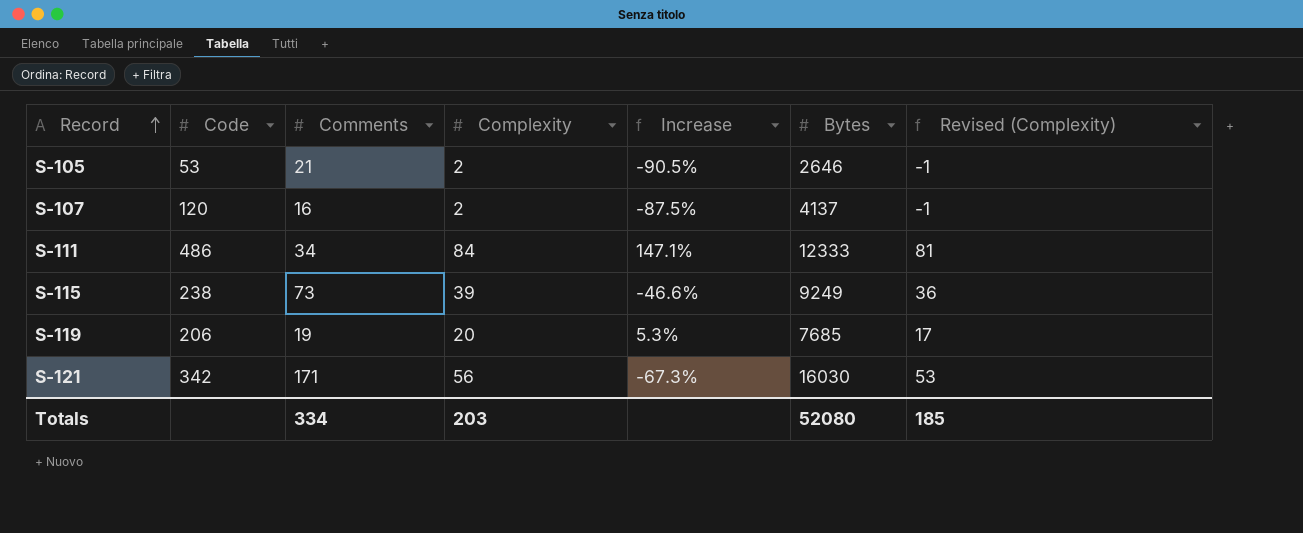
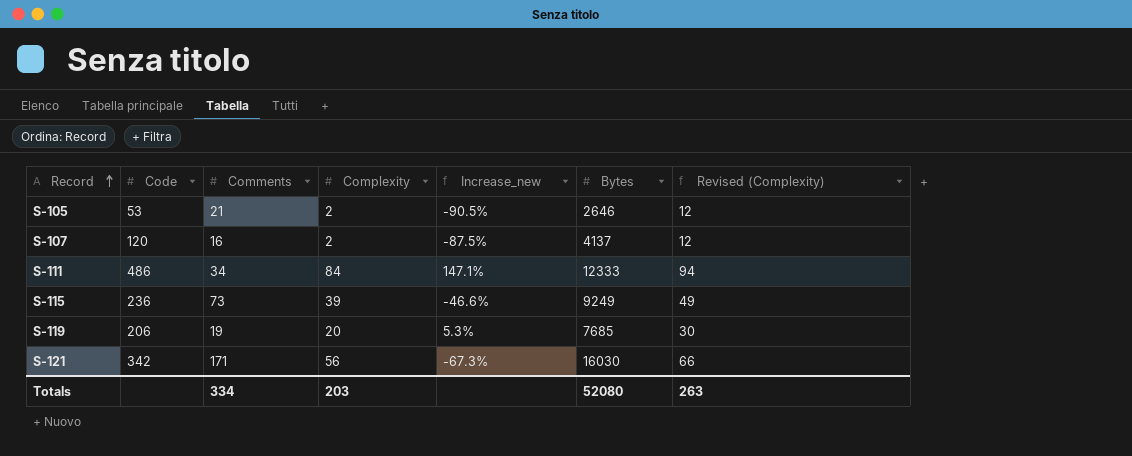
column name: Increase -> Increase_new
column Revised (Complexity) | formula: [Complexity] - 3 -> [Complexity] + 10
S-115 | Code: 238 -> 236
Totals | Revised (Complexity): 185 -> 263

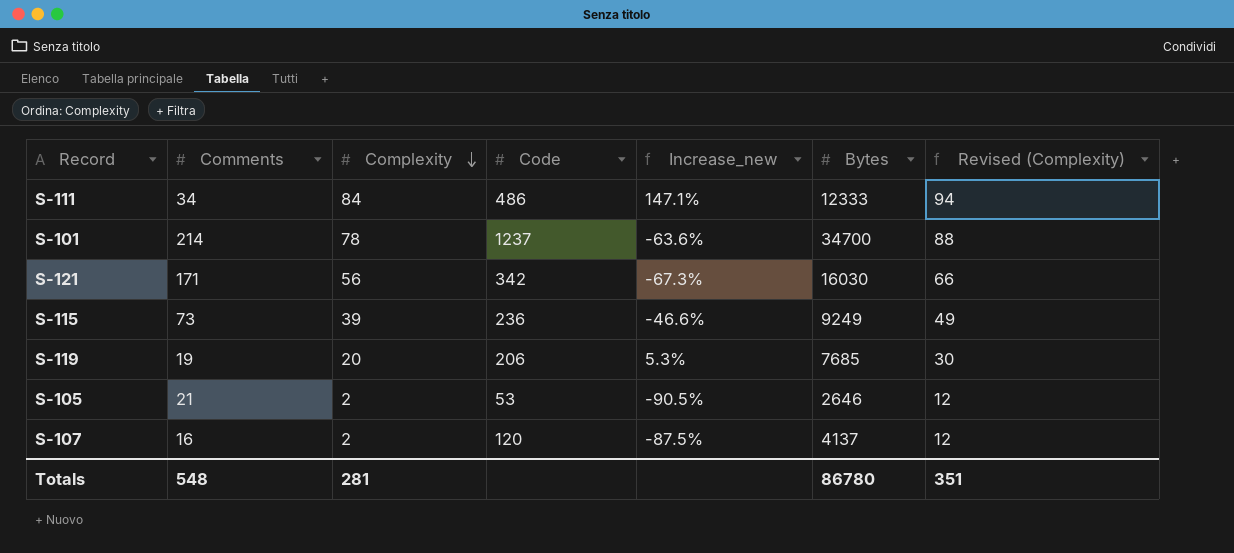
row order: Record ascending -> Complexity descending
column Code | position: 2 -> 4
row S-101: none -> 214 | 78 | 1237 | -63.6% | 34700 | 88
Totals | Comments: 334 -> 548
Totals | Complexity: 203 -> 281
Totals | Bytes: 52080 -> 86780
Totals | Revised (Complexity): 263 -> 351

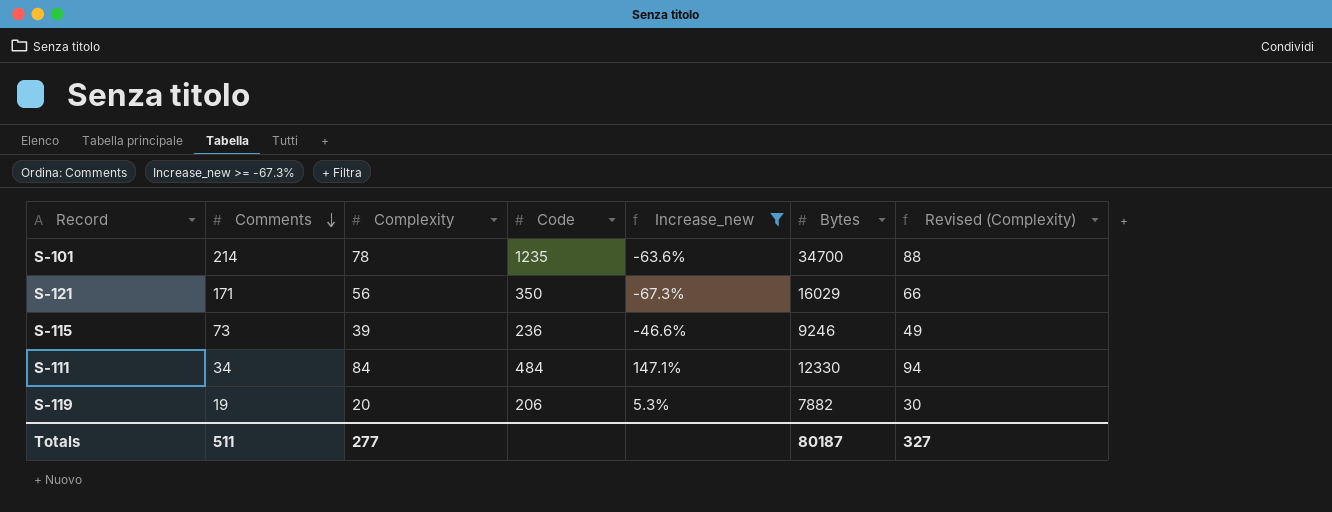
filter: none -> Increase_new >= -67.3%
row order: Complexity descending -> Comments descending
S-101 | Code: 1237 -> 1235
S-121 | Code: 342 -> 350
S-121 | Bytes: 16030 -> 16029
S-115 | Bytes: 9249 -> 9246
S-111 | Code: 486 -> 484
S-111 | Bytes: 12333 -> 12330
S-119 | Bytes: 7685 -> 7882
Totals | Comments: 548 -> 511
Totals | Complexity: 281 -> 277
Totals | Bytes: 86780 -> 80187
Totals | Revised (Complexity): 351 -> 327

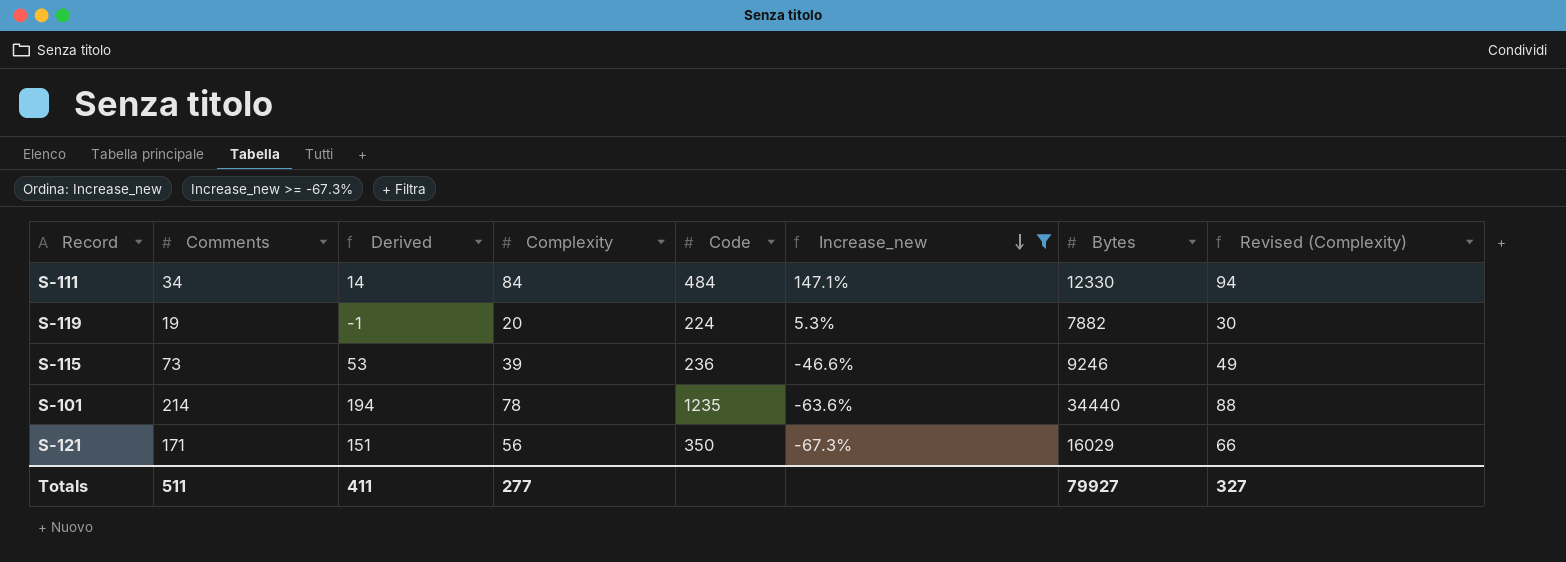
row order: Comments descending -> Increase_new descending
column Derived | formula: none -> [Comments] - 20
S-119 | Code: 206 -> 224
S-101 | Bytes: 34700 -> 34440
Totals | Bytes: 80187 -> 79927

